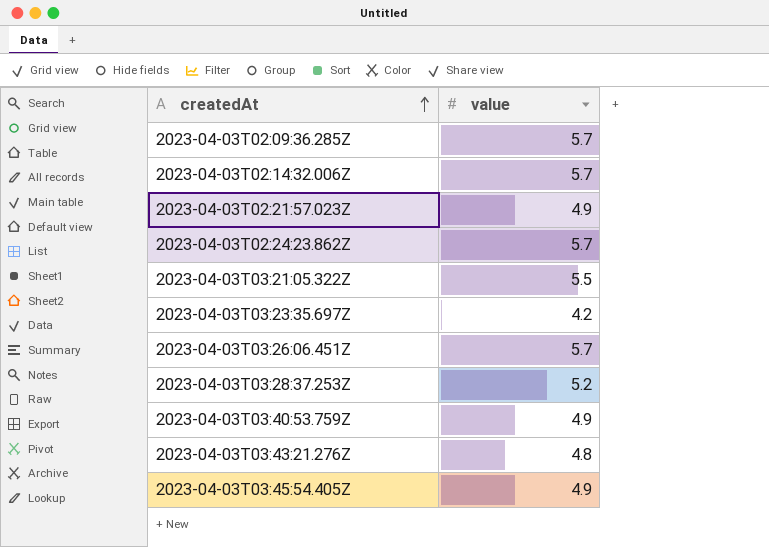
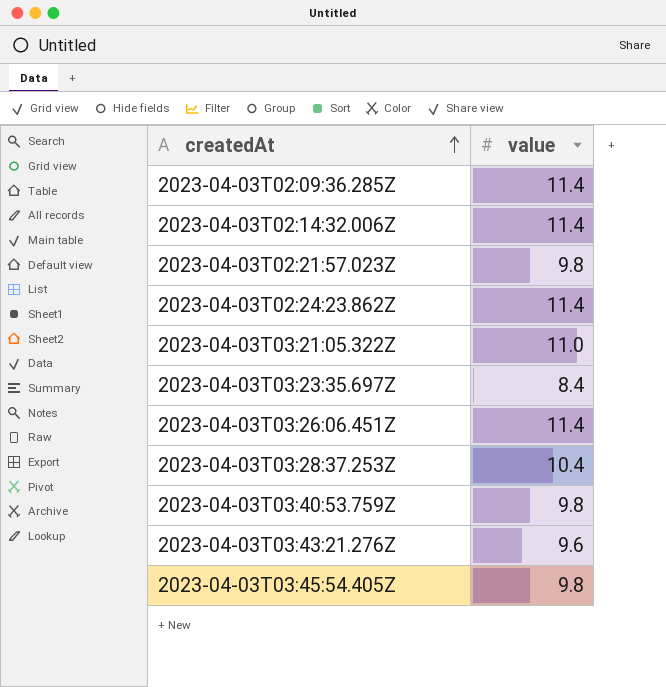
2023-04-03T02:09:36.285Z | value: 5.7 -> 11.4
2023-04-03T02:14:32.006Z | value: 5.7 -> 11.4
2023-04-03T02:21:57.023Z | value: 4.9 -> 9.8
2023-04-03T02:24:23.862Z | value: 5.7 -> 11.4
2023-04-03T03:21:05.322Z | value: 5.5 -> 11.0
2023-04-03T03:23:35.697Z | value: 4.2 -> 8.4
2023-04-03T03:26:06.451Z | value: 5.7 -> 11.4
2023-04-03T03:28:37.253Z | value: 5.2 -> 10.4
2023-04-03T03:40:53.759Z | value: 4.9 -> 9.8
2023-04-03T03:43:21.276Z | value: 4.8 -> 9.6
2023-04-03T03:45:54.405Z | value: 4.9 -> 9.8

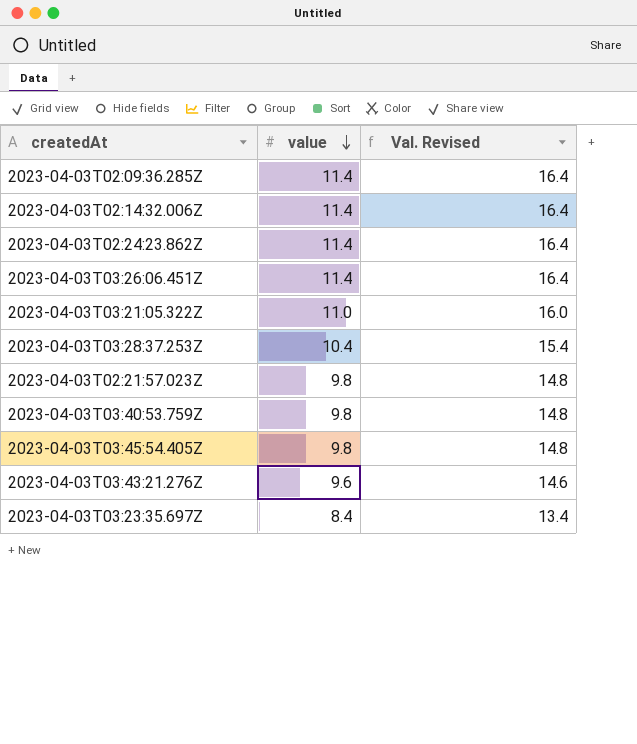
row order: createdAt ascending -> value descending
column Val. Revised | formula: none -> [value] + 5

